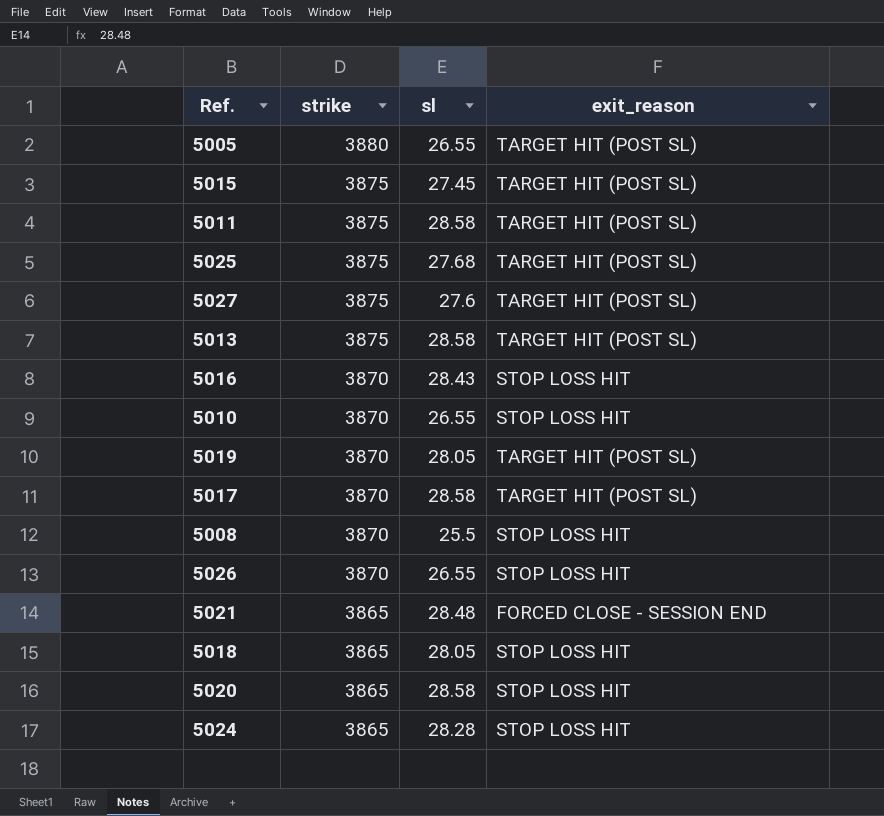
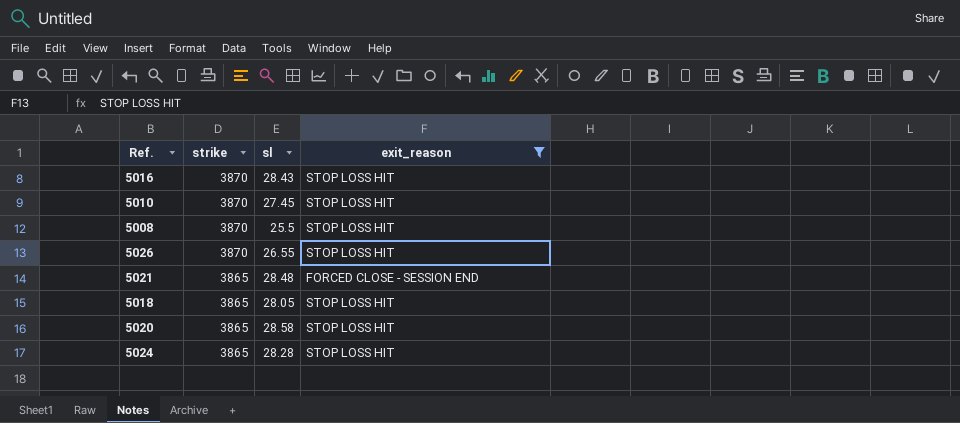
filter: none -> exit_reason != TARGET HIT (POST SL)
5010 | sl: 26.55 -> 27.45

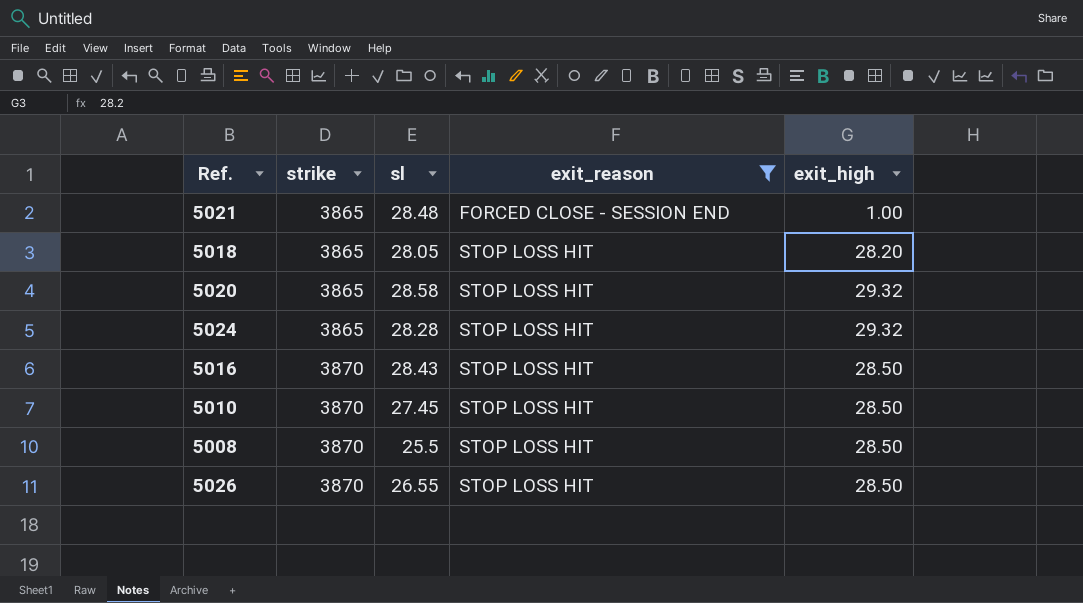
row order: strike descending -> strike ascending
column exit_high | position: none -> 5

